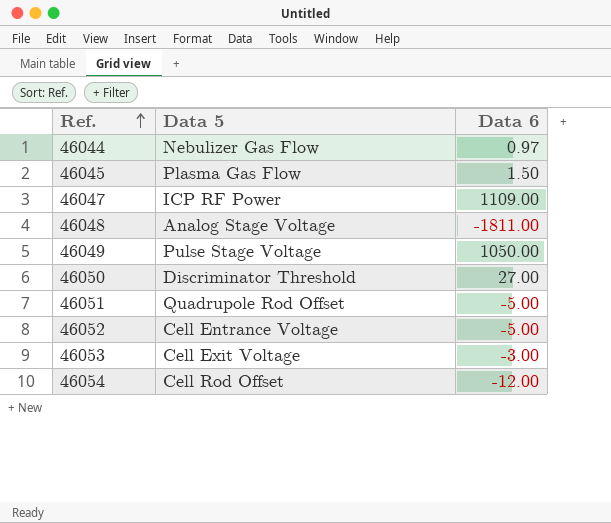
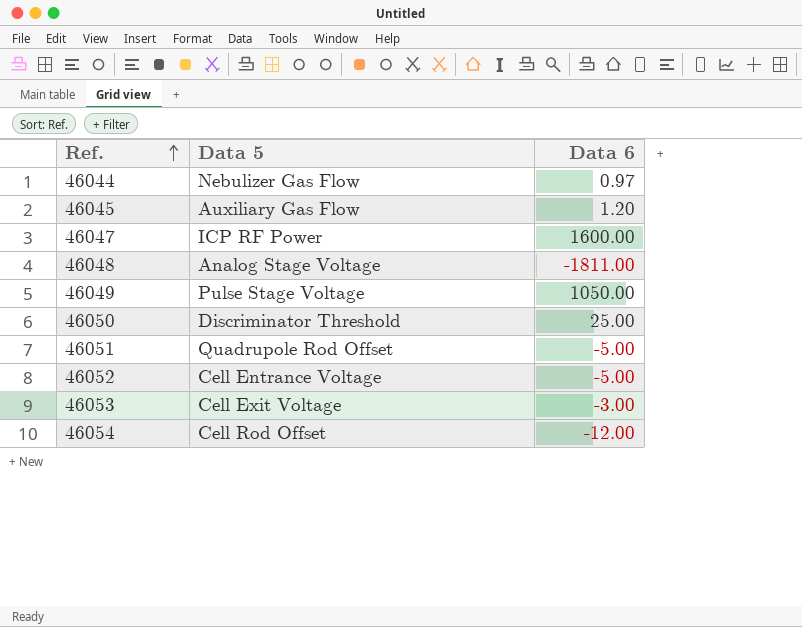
46045 | Data 5: Plasma Gas Flow -> Auxiliary Gas Flow
46045 | Data 6: 1.50 -> 1.20
46047 | Data 6: 1109.00 -> 1600.00
46050 | Data 6: 27.00 -> 25.00

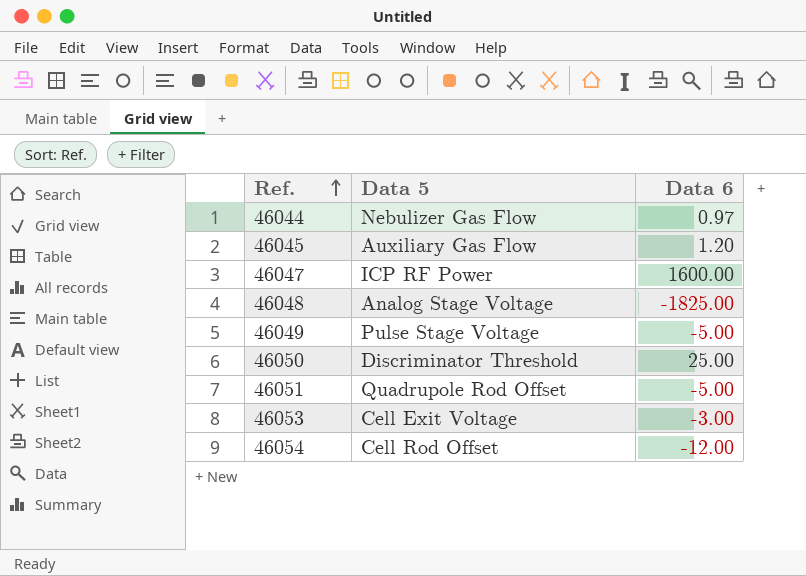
row 46052: Cell Entrance Voltage | -5.00 -> none
46048 | Data 6: -1811.00 -> -1825.00
46049 | Data 6: 1050.00 -> -5.00

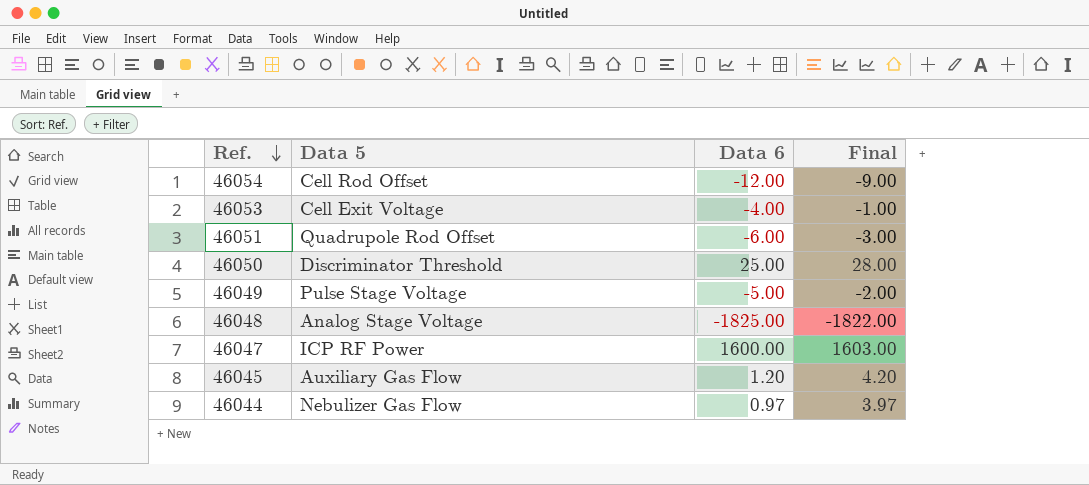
row order: Ref. ascending -> Ref. descending
column Final | formula: none -> [Data 6] + 3
46053 | Data 6: -3.00 -> -4.00
46051 | Data 6: -5.00 -> -6.00

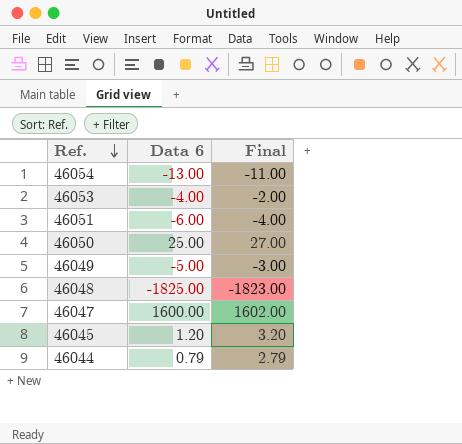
column Data 5 | position: 2 -> none
column Final | formula: [Data 6] + 3 -> [Data 6] + 2
46054 | Data 6: -12.00 -> -13.00
46044 | Data 6: 0.97 -> 0.79

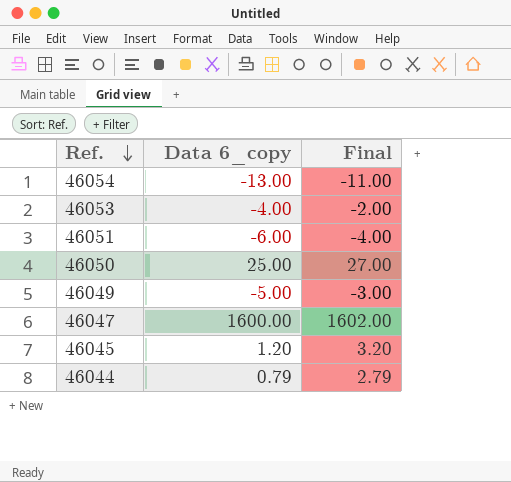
column name: Data 6 -> Data 6_copy
row 46048: -1825.00 | -1823.00 -> none

